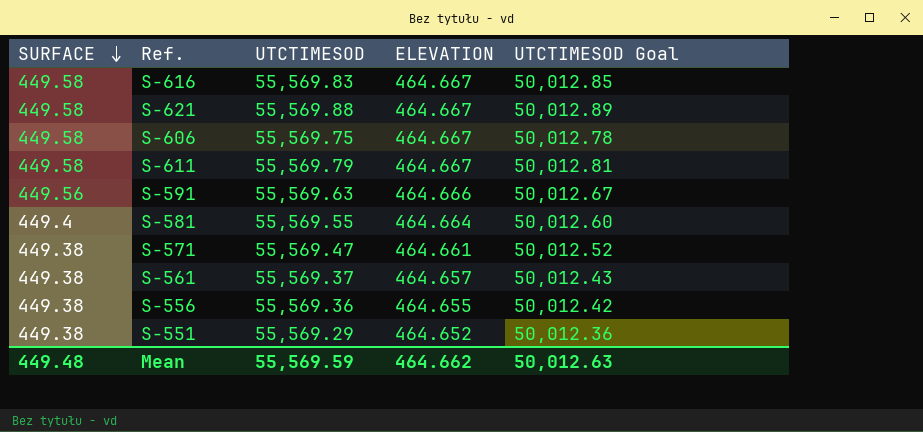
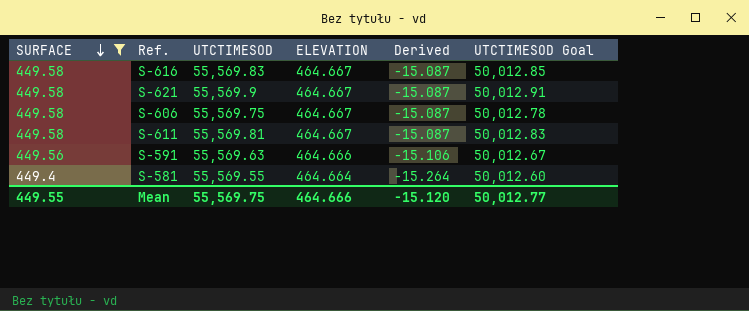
filter: none -> SURFACE != 449.38
column Derived | formula: none -> [SURFACE] - [ELEVATION]
S-621 | UTCTIMESOD: 55,569.88 -> 55,569.9
S-621 | UTCTIMESOD Goal: 50,012.89 -> 50,012.91
S-611 | UTCTIMESOD: 55,569.79 -> 55,569.81
S-611 | UTCTIMESOD Goal: 50,012.81 -> 50,012.83
Mean | SURFACE: 449.48 -> 449.55
Mean | UTCTIMESOD: 55,569.59 -> 55,569.75
Mean | ELEVATION: 464.662 -> 464.666
Mean | UTCTIMESOD Goal: 50,012.63 -> 50,012.77

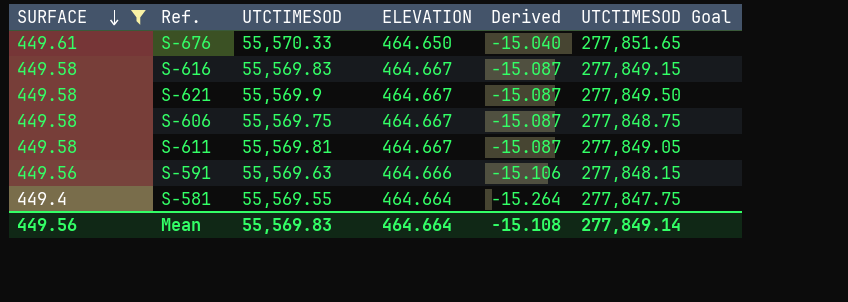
column UTCTIMESOD Goal | formula: [UTCTIMESOD] * 0.9 -> [UTCTIMESOD] * 5
row S-676: none -> 449.61 | 55,570.33 | 464.650 | -15.040 | 277,851.65
Mean | SURFACE: 449.55 -> 449.56
Mean | UTCTIMESOD: 55,569.75 -> 55,569.83
Mean | ELEVATION: 464.666 -> 464.664
Mean | Derived: -15.120 -> -15.108
Mean | UTCTIMESOD Goal: 50,012.77 -> 277,849.14

